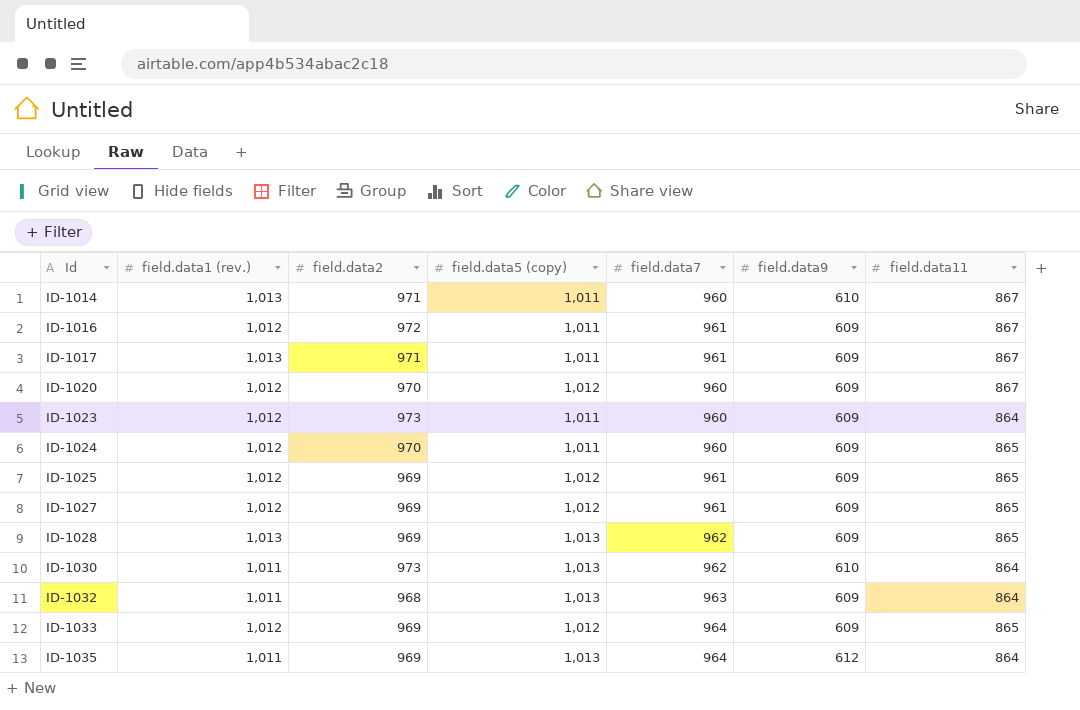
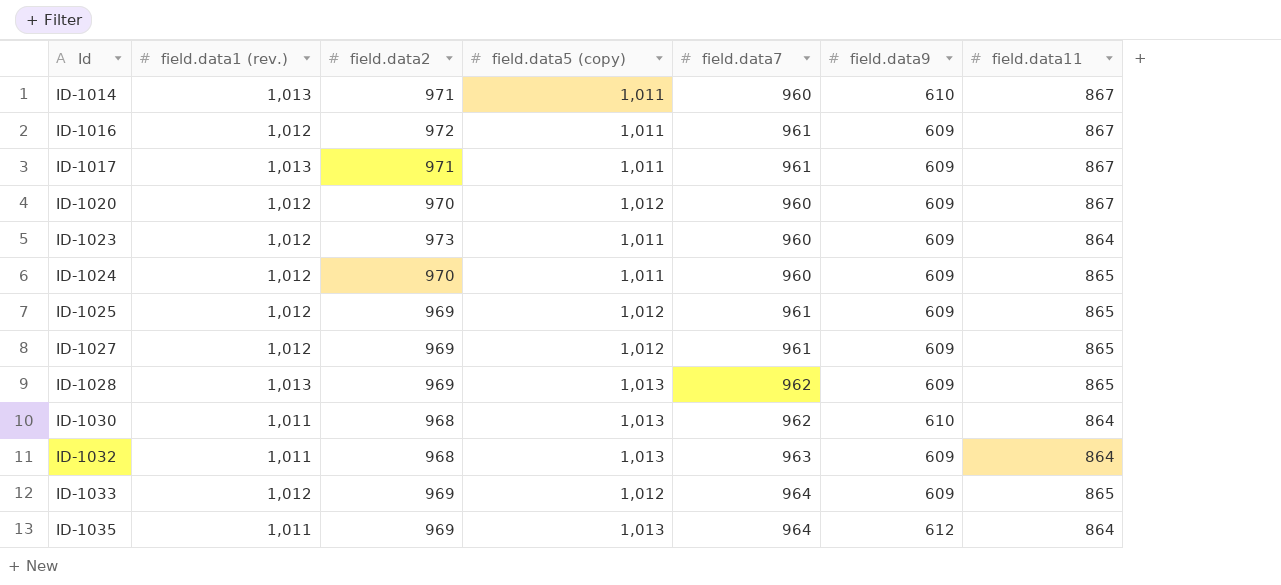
ID-1030 | field.data2: 973 -> 968

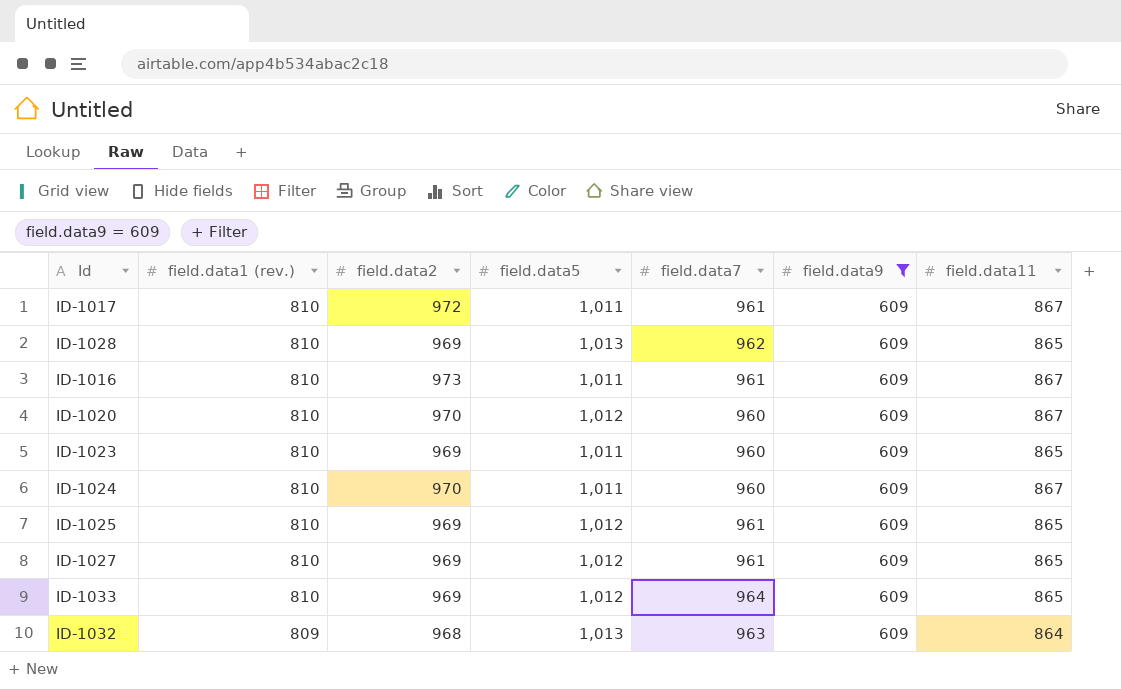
filter: none -> field.data9 = 609
row order: Id ascending -> field.data1 (rev.) descending
column name: field.data5 (copy) -> field.data5
ID-1017 | field.data1 (rev.): 1,013 -> 810
ID-1017 | field.data2: 971 -> 972
ID-1028 | field.data1 (rev.): 1,013 -> 810
ID-1016 | field.data1 (rev.): 1,012 -> 810
ID-1016 | field.data2: 972 -> 973
ID-1020 | field.data1 (rev.): 1,012 -> 810
ID-1023 | field.data1 (rev.): 1,012 -> 810
ID-1023 | field.data2: 973 -> 969
ID-1023 | field.data11: 864 -> 865
ID-1024 | field.data1 (rev.): 1,012 -> 810
ID-1024 | field.data11: 865 -> 867
ID-1025 | field.data1 (rev.): 1,012 -> 810
ID-1027 | field.data1 (rev.): 1,012 -> 810
ID-1033 | field.data1 (rev.): 1,012 -> 810
ID-1032 | field.data1 (rev.): 1,011 -> 809

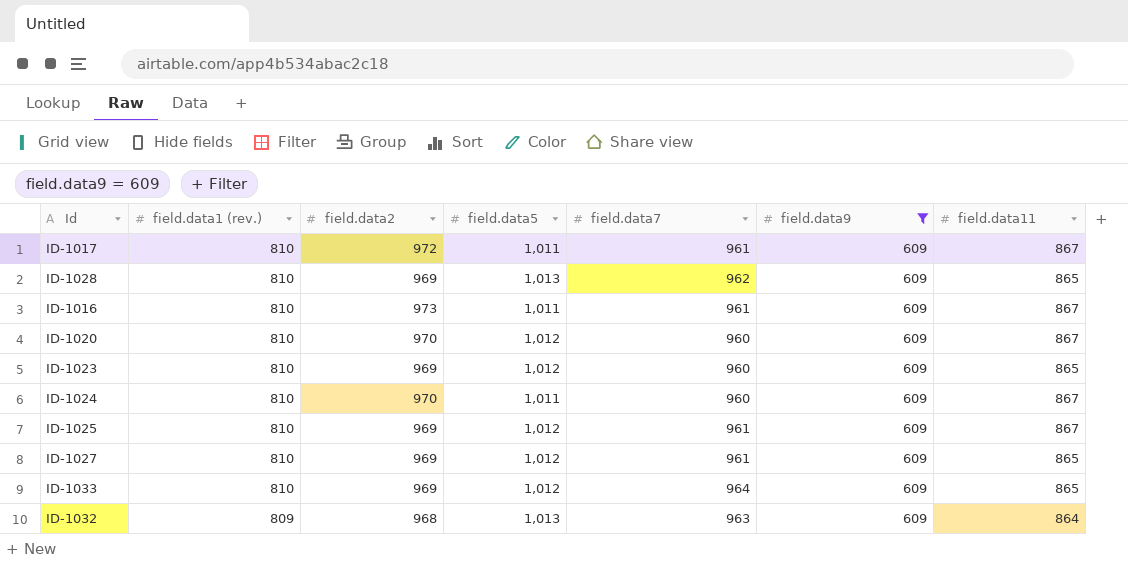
ID-1023 | field.data5: 1,011 -> 1,012
ID-1025 | field.data11: 865 -> 867

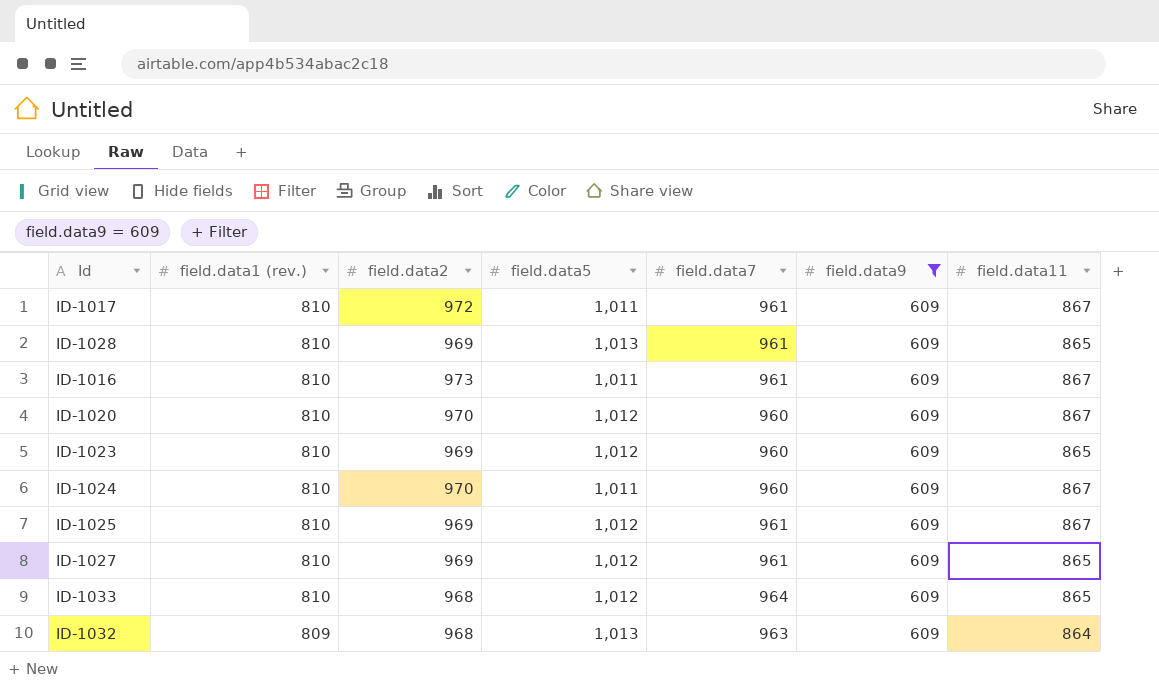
ID-1028 | field.data7: 962 -> 961
ID-1033 | field.data2: 969 -> 968

